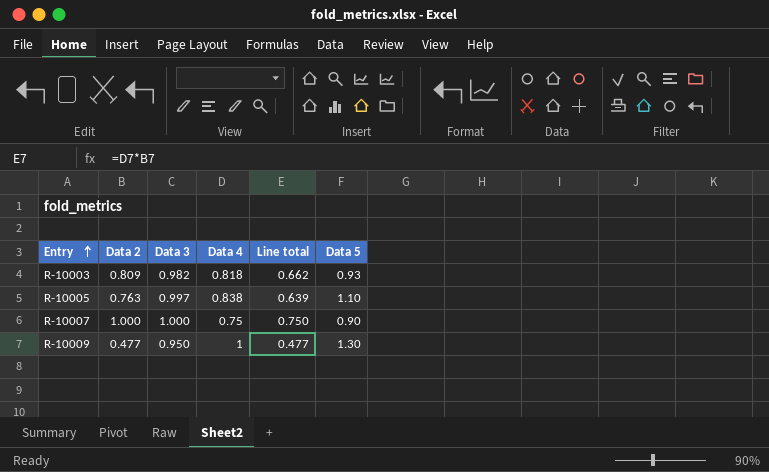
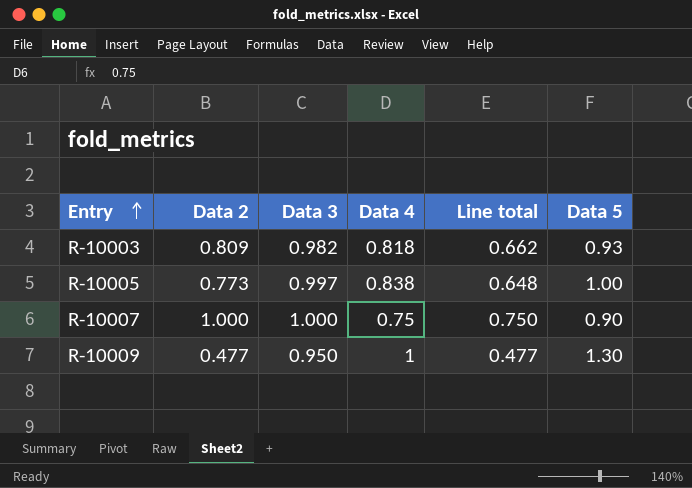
R-10005 | Data 2: 0.763 -> 0.773
R-10005 | Line total: 0.639 -> 0.648
R-10005 | Data 5: 1.10 -> 1.00

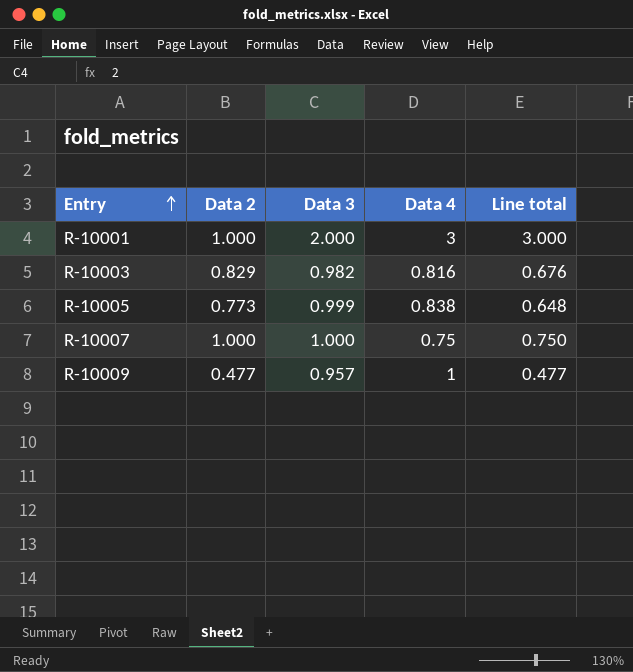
column Data 5 | position: 6 -> none
row R-10001: none -> 1.000 | 2.000 | 3 | 3.000
R-10003 | Data 2: 0.809 -> 0.829
R-10003 | Data 4: 0.818 -> 0.816
R-10003 | Line total: 0.662 -> 0.676
R-10005 | Data 3: 0.997 -> 0.999
R-10009 | Data 3: 0.950 -> 0.957

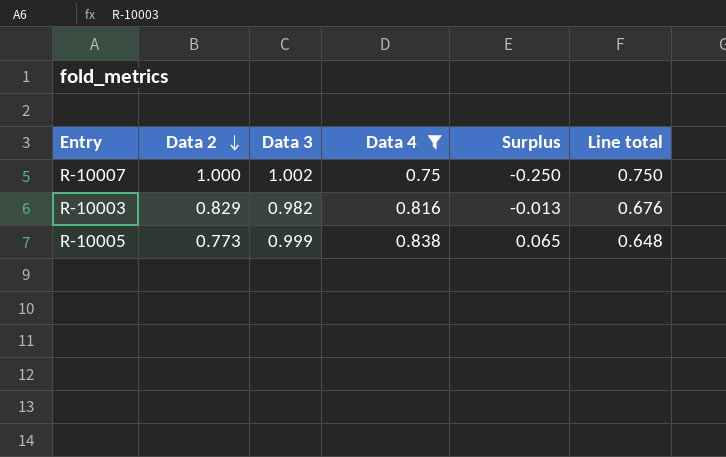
filter: none -> Data 4 <= 0.838
row order: Entry ascending -> Data 2 descending
column Surplus | formula: none -> [Data 4] - [Data 2]
R-10007 | Data 3: 1.000 -> 1.002

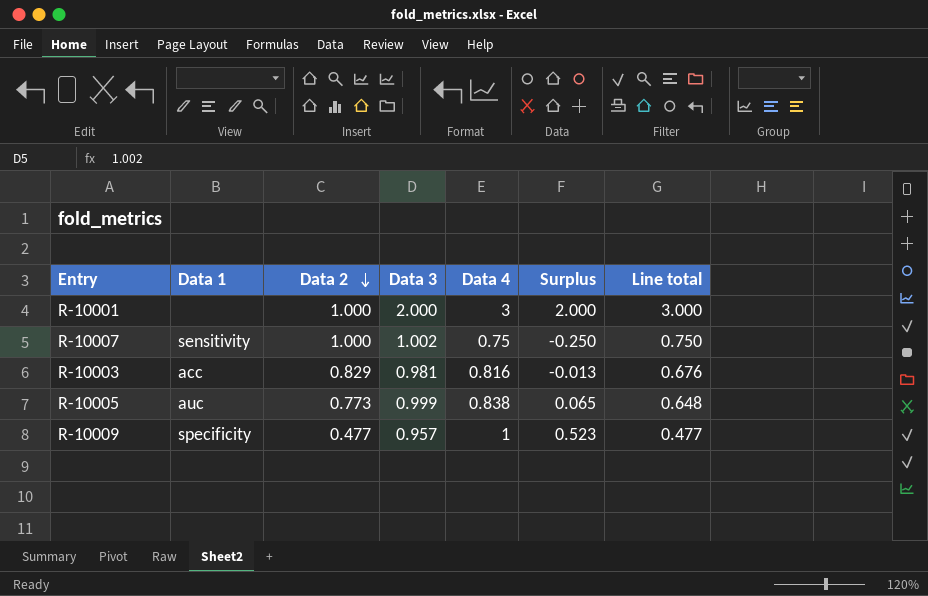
filter: Data 4 <= 0.838 -> none
column Data 1 | position: none -> 2
R-10003 | Data 3: 0.982 -> 0.981

